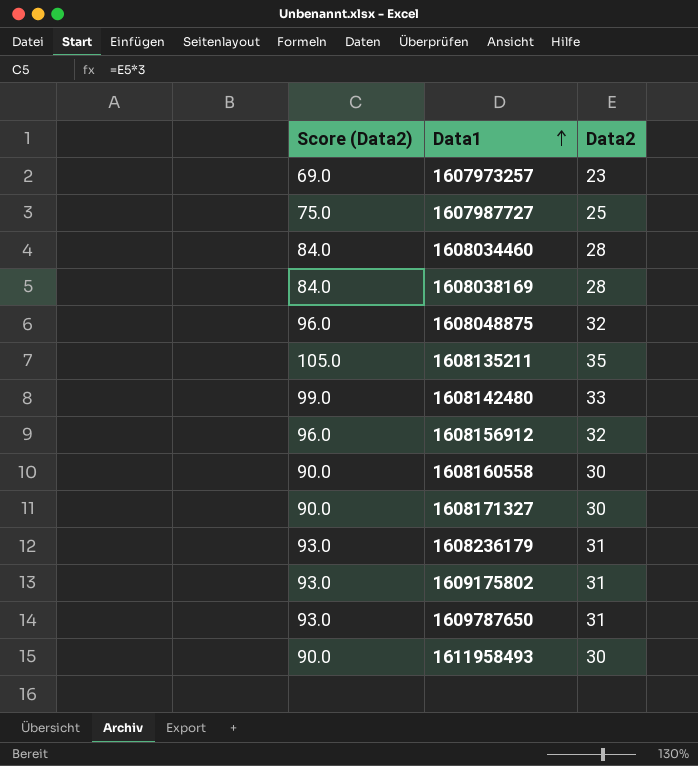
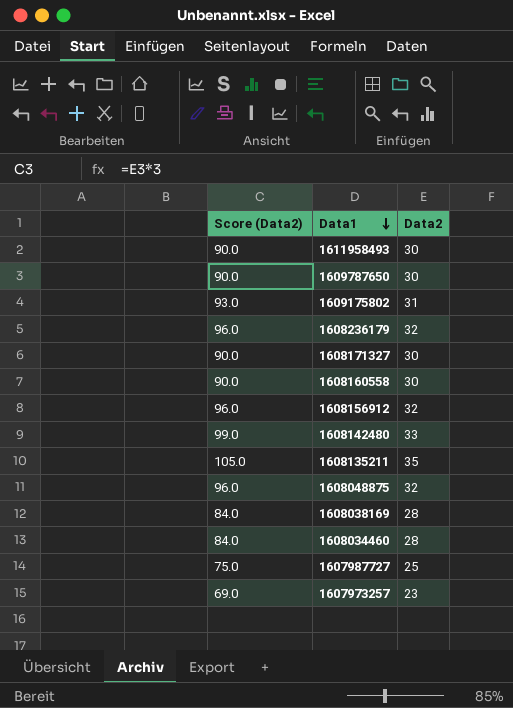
row order: Data1 ascending -> Data1 descending
1609787650 | Score (Data2): 93.0 -> 90.0
1609787650 | Data2: 31 -> 30
1608236179 | Score (Data2): 93.0 -> 96.0
1608236179 | Data2: 31 -> 32

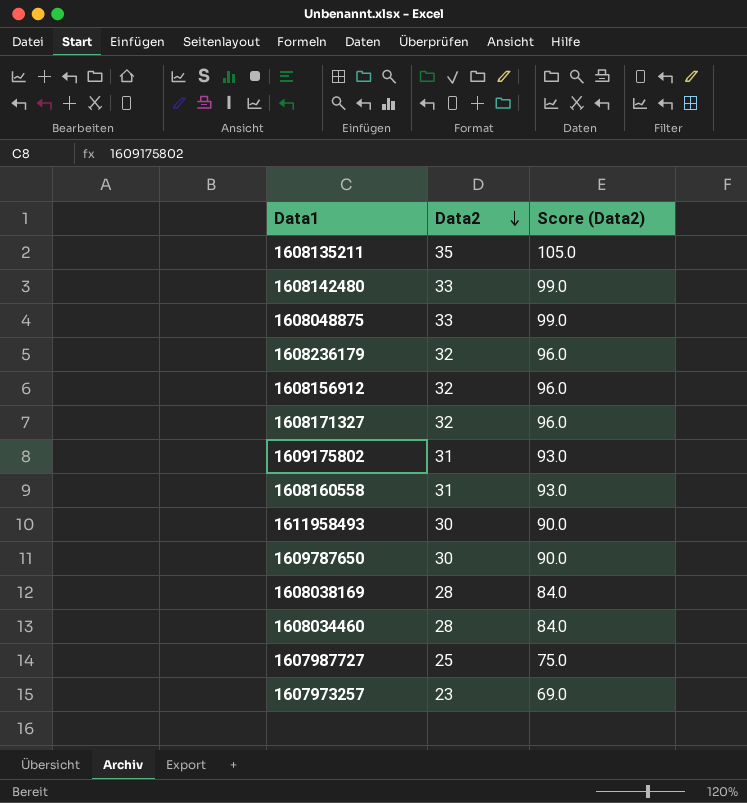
row order: Data1 descending -> Data2 descending
column Score (Data2) | position: 1 -> 3
1608048875 | Data2: 32 -> 33
1608048875 | Score (Data2): 96.0 -> 99.0
1608171327 | Data2: 30 -> 32
1608171327 | Score (Data2): 90.0 -> 96.0
1608160558 | Data2: 30 -> 31
1608160558 | Score (Data2): 90.0 -> 93.0

